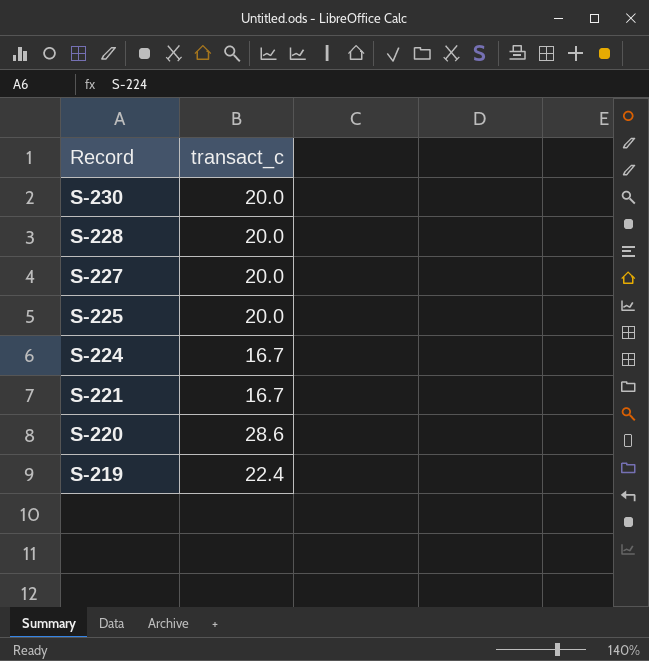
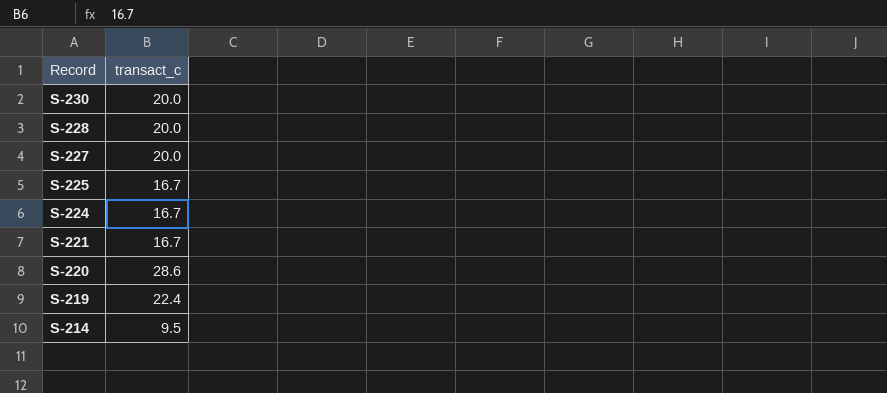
S-225 | transact_c: 20.0 -> 16.7
row S-214: none -> 9.5

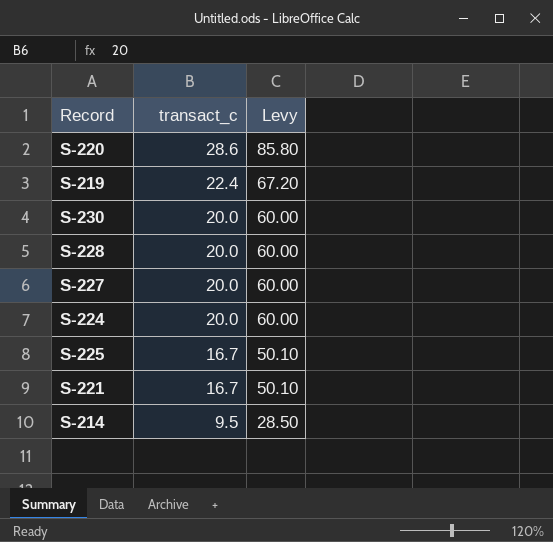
row order: Record descending -> transact_c descending
column Levy | formula: none -> [transact_c] * 3
S-224 | transact_c: 16.7 -> 20.0

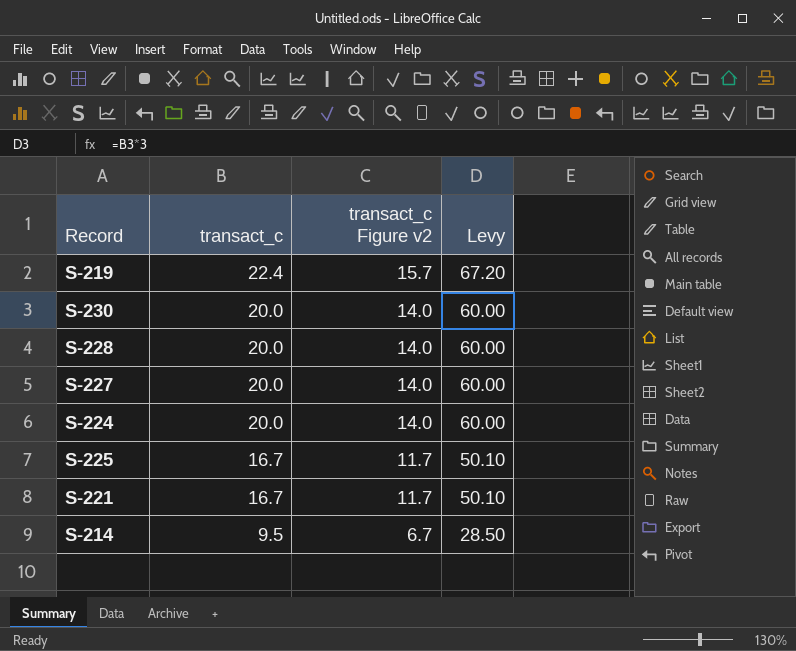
column transact_c Figure v2 | formula: none -> [transact_c] * 0.7
row S-220: 28.6 | 85.80 -> none

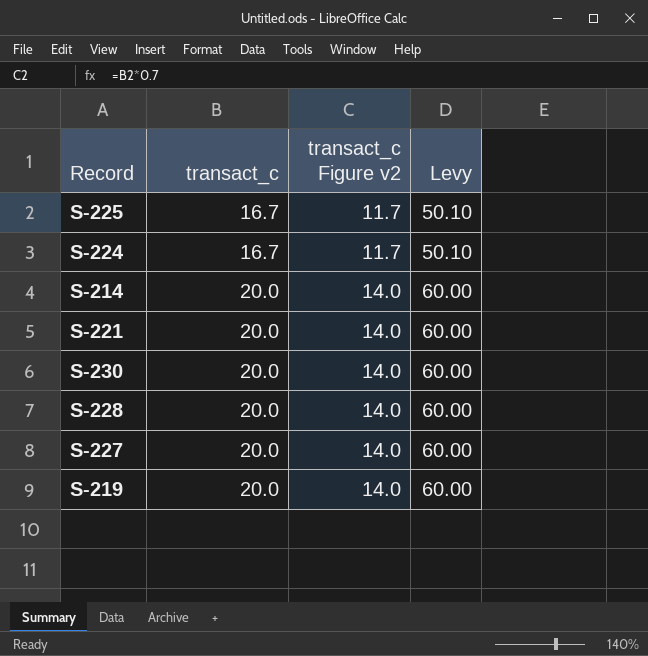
row order: transact_c descending -> transact_c ascending
S-224 | transact_c: 20.0 -> 16.7
S-224 | transact_c Figure v2: 14.0 -> 11.7
S-224 | Levy: 60.00 -> 50.10
S-214 | transact_c: 9.5 -> 20.0
S-214 | transact_c Figure v2: 6.7 -> 14.0
S-214 | Levy: 28.50 -> 60.00
S-221 | transact_c: 16.7 -> 20.0
S-221 | transact_c Figure v2: 11.7 -> 14.0
S-221 | Levy: 50.10 -> 60.00
S-219 | transact_c: 22.4 -> 20.0
S-219 | transact_c Figure v2: 15.7 -> 14.0
S-219 | Levy: 67.20 -> 60.00

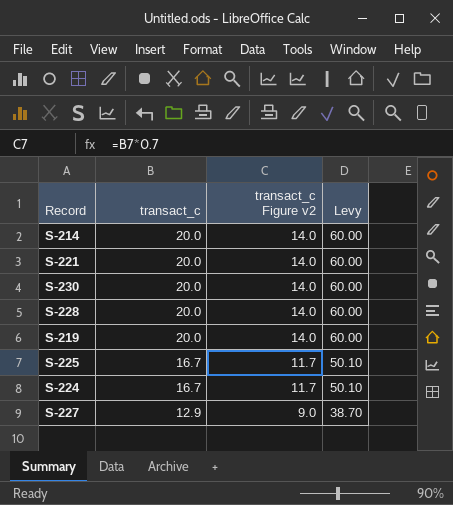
row order: transact_c ascending -> transact_c descending
S-227 | transact_c: 20.0 -> 12.9
S-227 | transact_c Figure v2: 14.0 -> 9.0
S-227 | Levy: 60.00 -> 38.70

